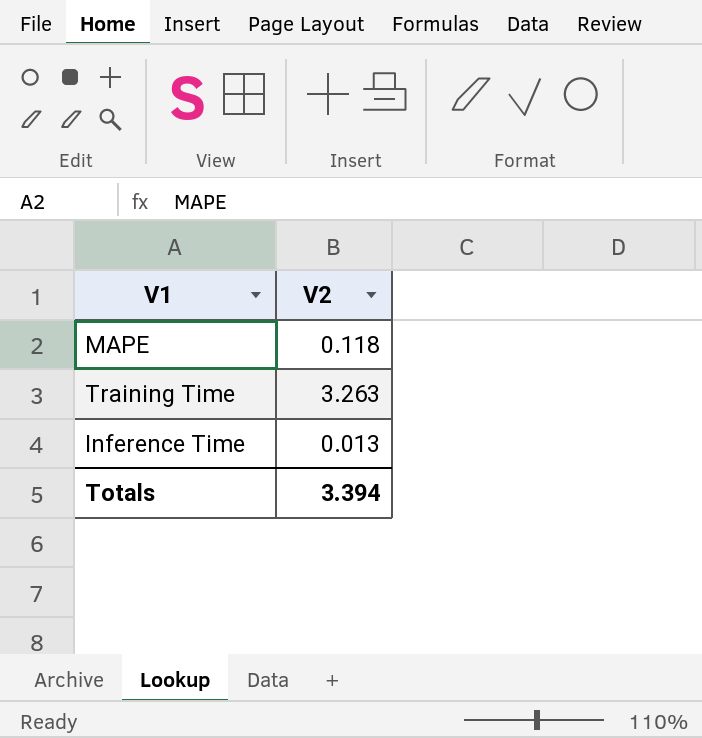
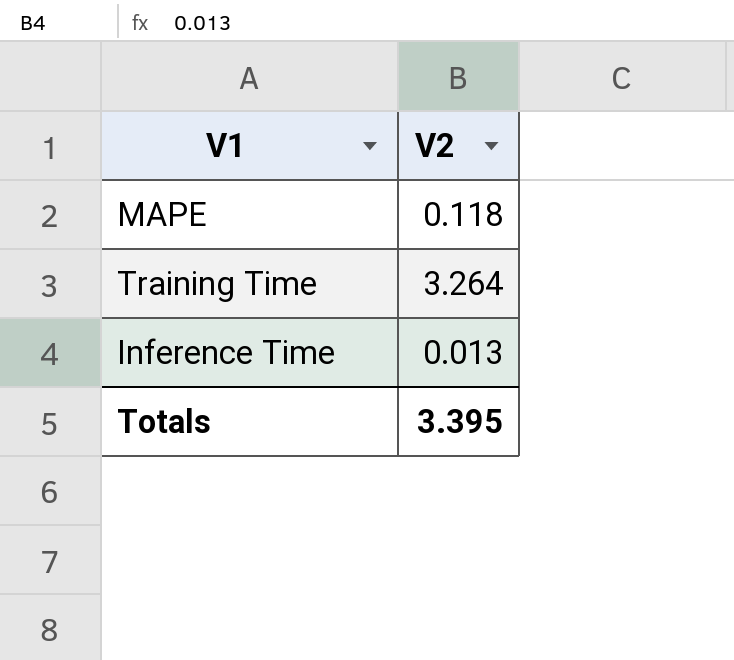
Training Time | V2: 3.263 -> 3.264
Totals | V2: 3.394 -> 3.395

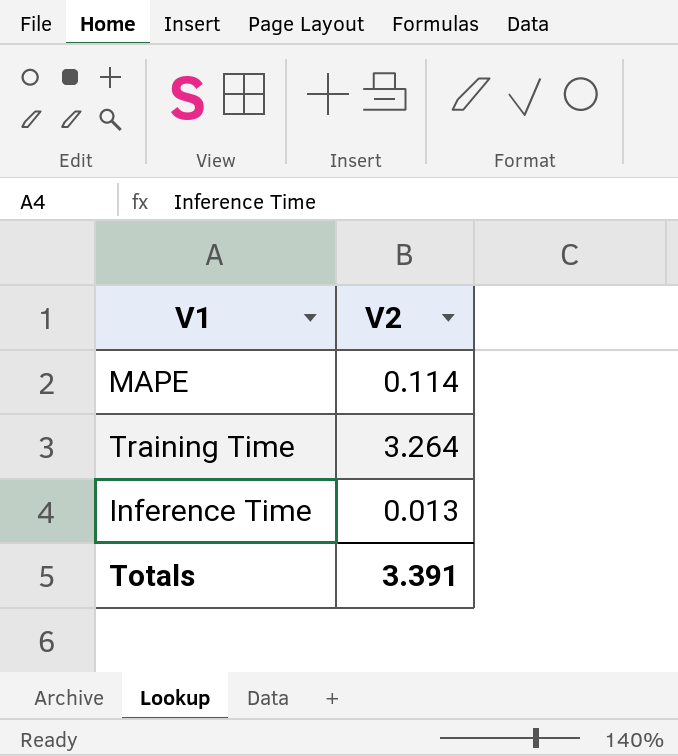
MAPE | V2: 0.118 -> 0.114
Totals | V2: 3.395 -> 3.391

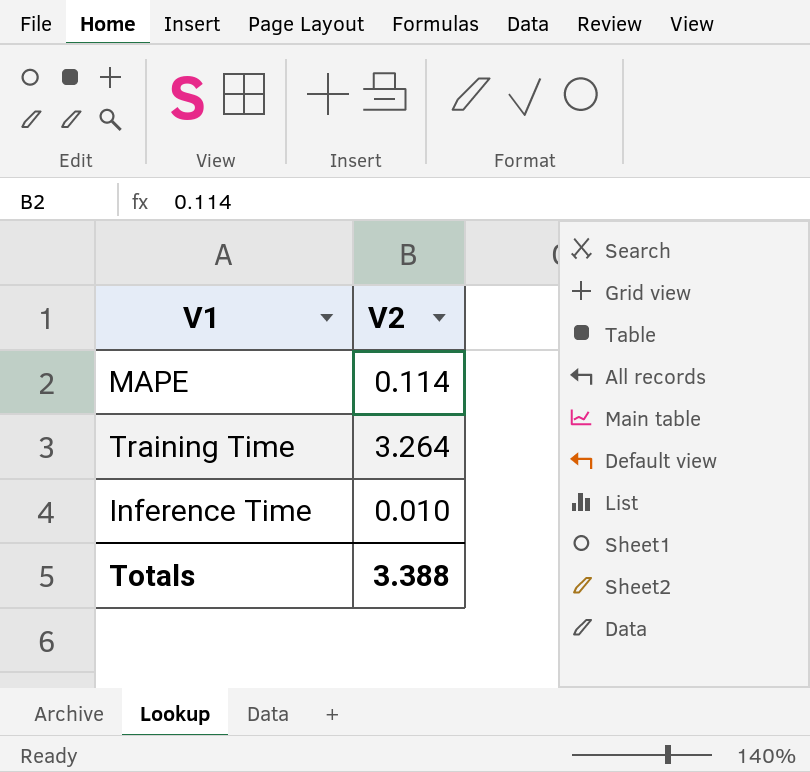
Inference Time | V2: 0.013 -> 0.010
Totals | V2: 3.391 -> 3.388

